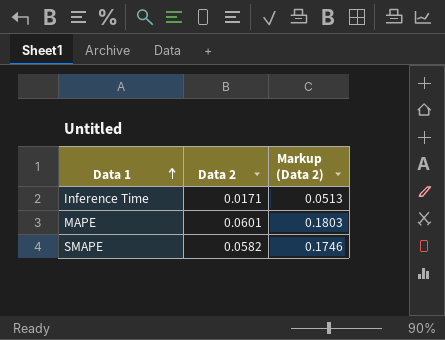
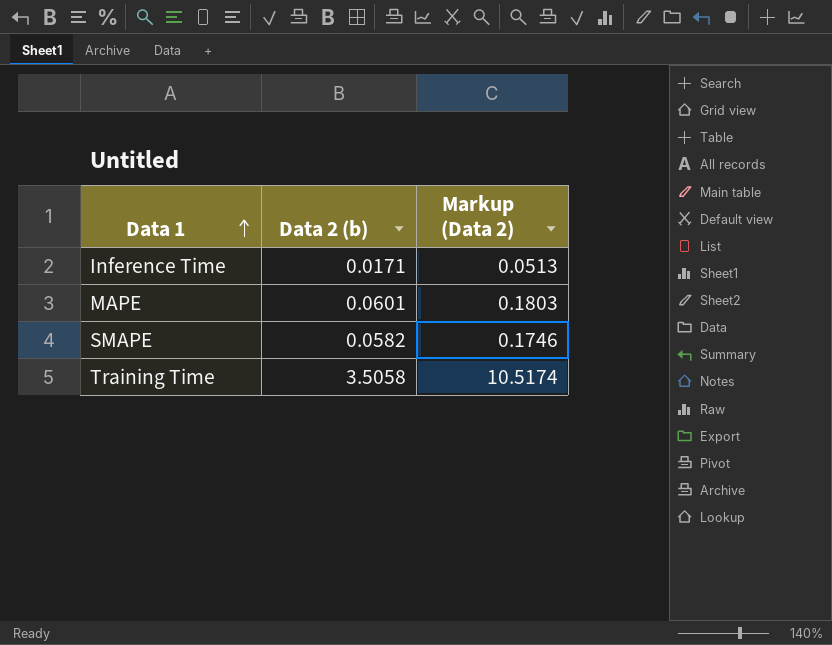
column name: Data 2 -> Data 2 (b)
row Training Time: none -> 3.5058 | 10.5174

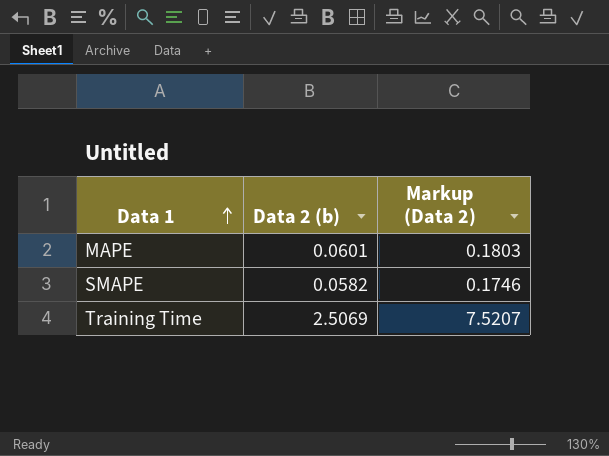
row Inference Time: 0.0171 | 0.0513 -> none
Training Time | Data 2 (b): 3.5058 -> 2.5069
Training Time | Markup (Data 2): 10.5174 -> 7.5207

